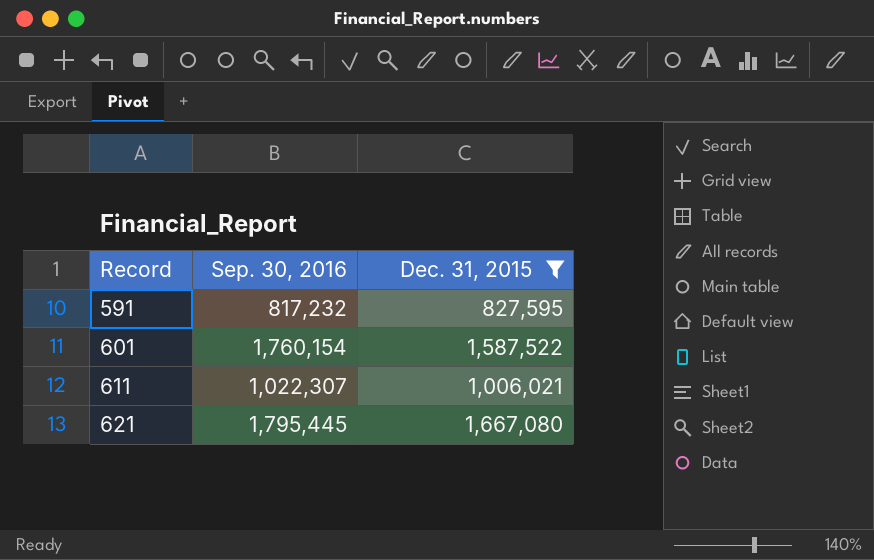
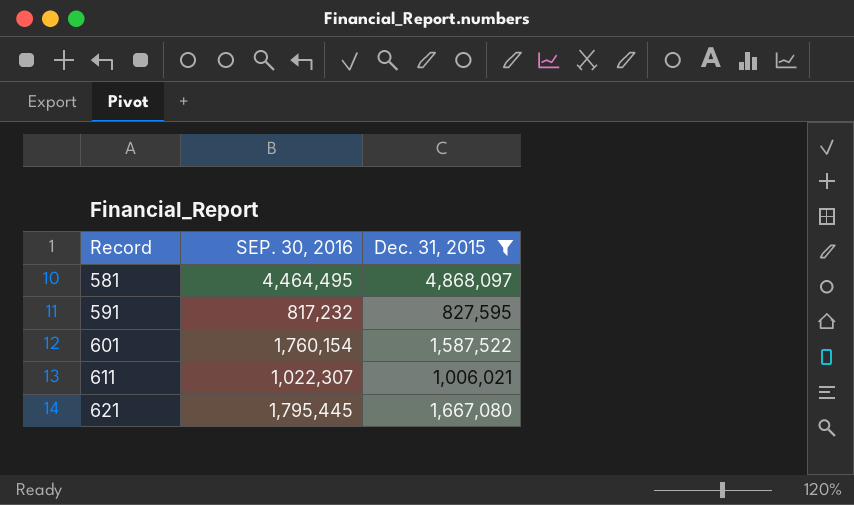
column name: Sep. 30, 2016 -> SEP. 30, 2016
row 581: none -> 4,464,495 | 4,868,097

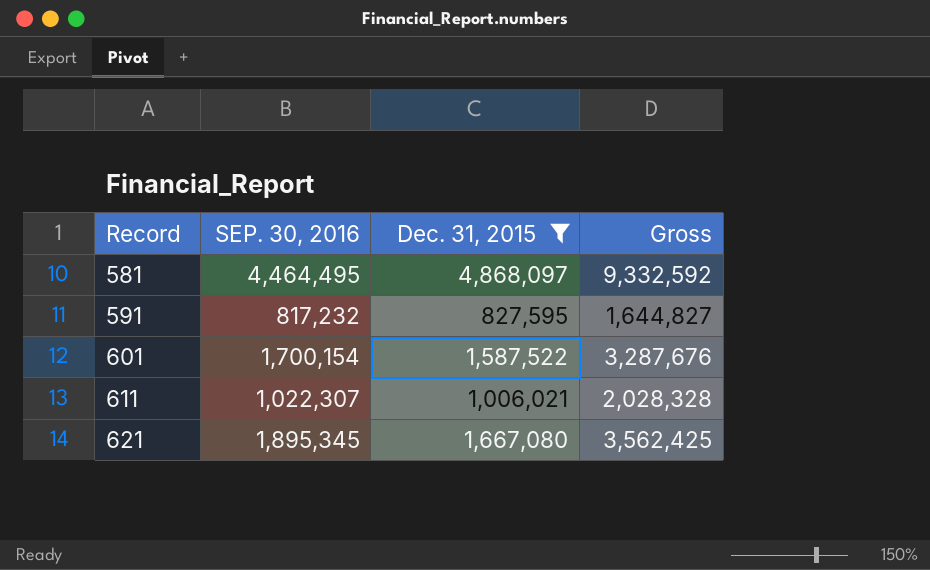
column Gross | formula: none -> [SEP. 30, 2016] + [Dec. 31, 2015]
601 | SEP. 30, 2016: 1,760,154 -> 1,700,154
621 | SEP. 30, 2016: 1,795,445 -> 1,895,345

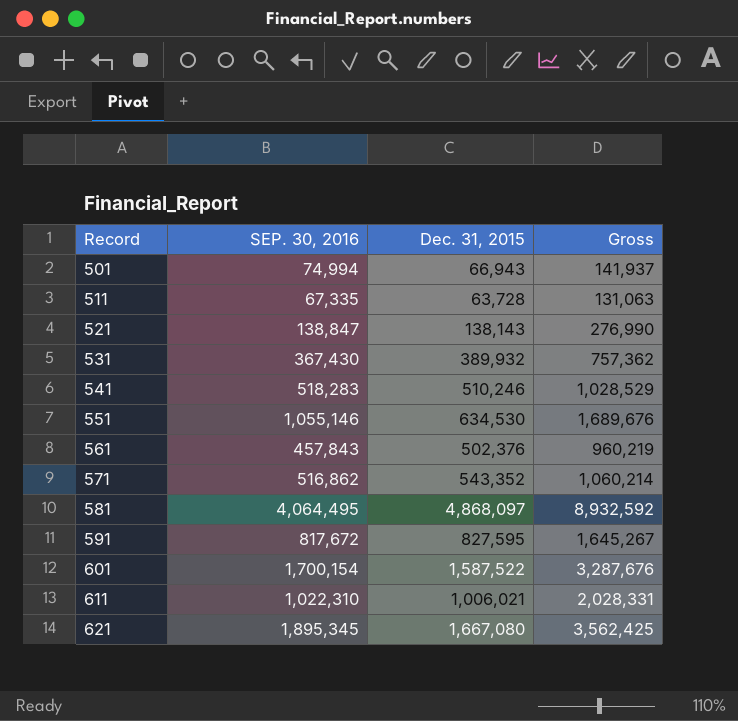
filter: Dec. 31, 2015 >= 827,595 -> none
581 | SEP. 30, 2016: 4,464,495 -> 4,064,495
581 | Gross: 9,332,592 -> 8,932,592
591 | SEP. 30, 2016: 817,232 -> 817,672
591 | Gross: 1,644,827 -> 1,645,267
611 | SEP. 30, 2016: 1,022,307 -> 1,022,310
611 | Gross: 2,028,328 -> 2,028,331

